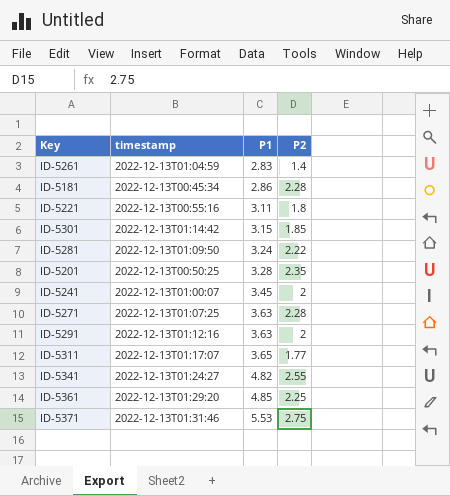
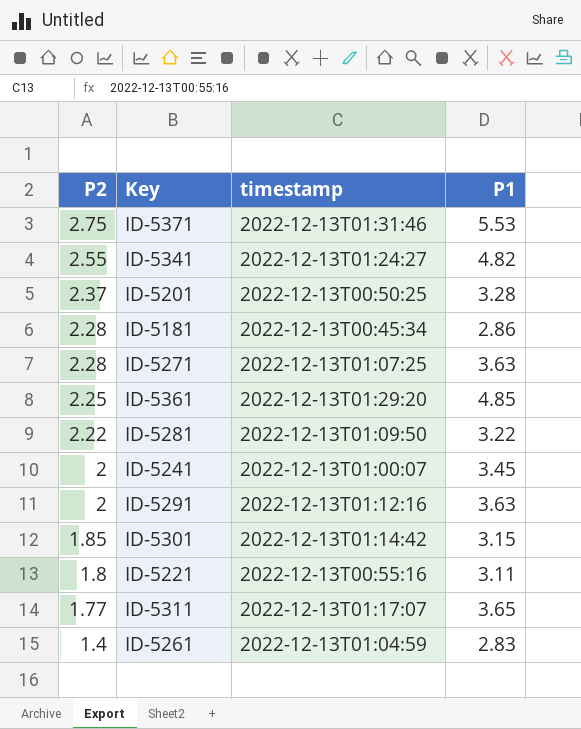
row order: P1 ascending -> P2 descending
column P2 | position: 4 -> 1
ID-5201 | P2: 2.35 -> 2.37
ID-5281 | P1: 3.24 -> 3.22

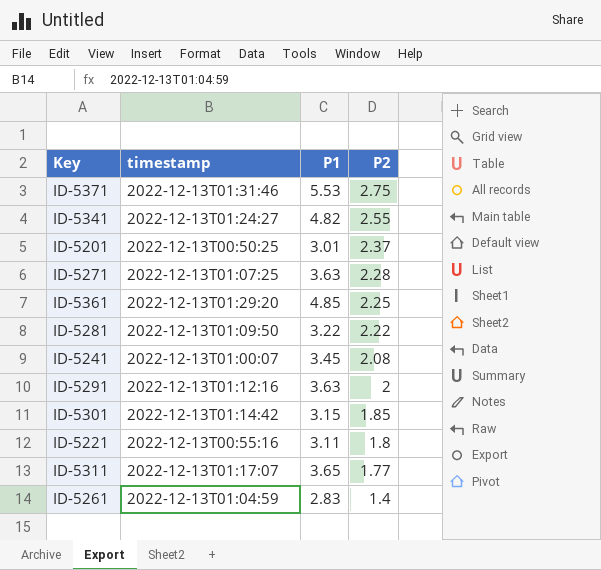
column P2 | position: 1 -> 4
row ID-5181: 2.28 | 2022-12-13T00:45:34 | 2.86 -> none
ID-5201 | P1: 3.28 -> 3.01
ID-5241 | P2: 2 -> 2.08

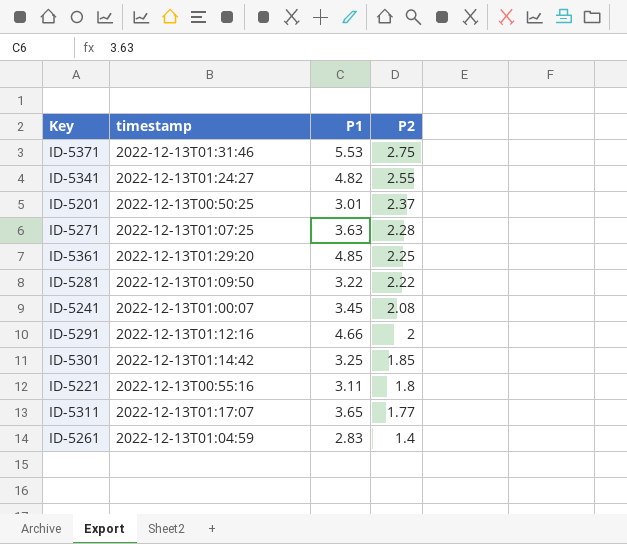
ID-5291 | P1: 3.63 -> 4.66
ID-5301 | P1: 3.15 -> 3.25

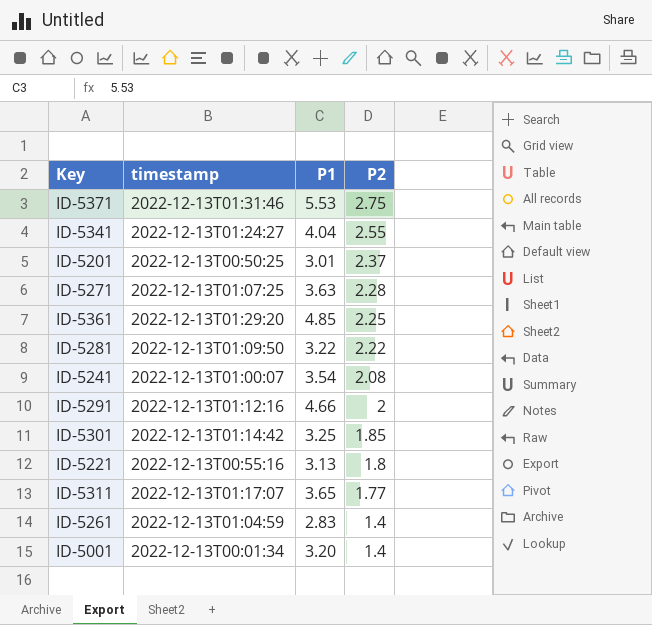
ID-5341 | P1: 4.82 -> 4.04
ID-5241 | P1: 3.45 -> 3.54
ID-5221 | P1: 3.11 -> 3.13
row ID-5001: none -> 2022-12-13T00:01:34 | 3.20 | 1.4

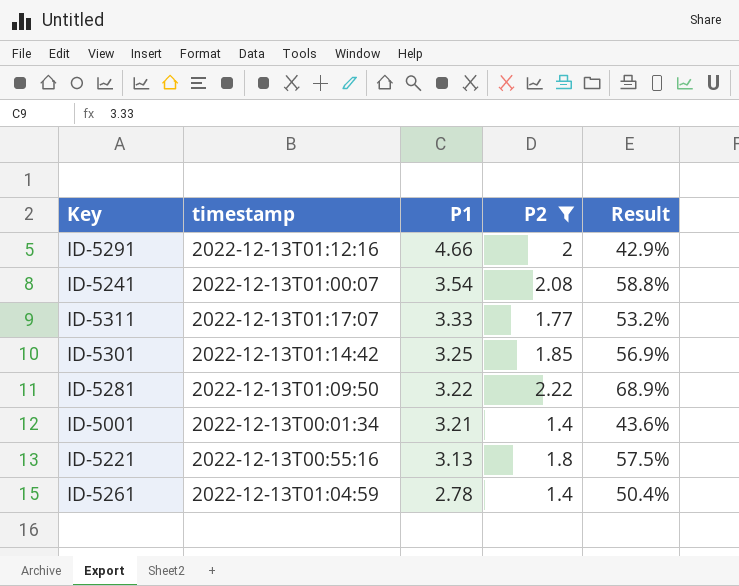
filter: none -> P2 <= 2.22
row order: P2 descending -> P1 descending
column Result | formula: none -> [P2] / [P1]
ID-5311 | P1: 3.65 -> 3.33
ID-5001 | P1: 3.20 -> 3.21
ID-5261 | P1: 2.83 -> 2.78

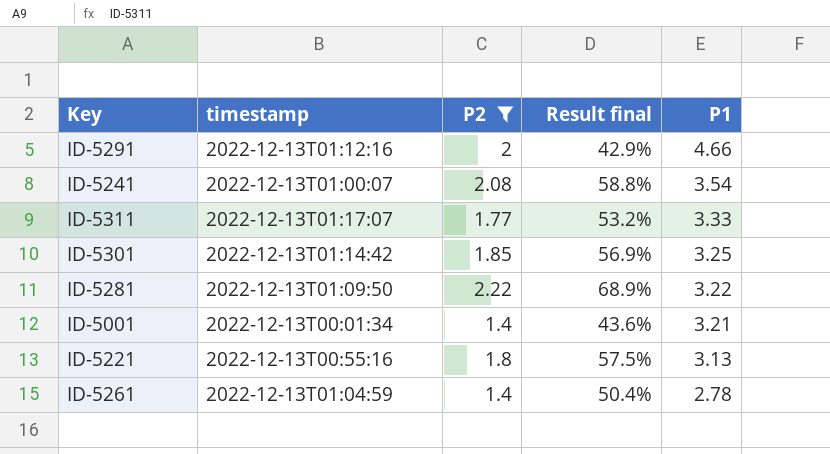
column name: Result -> Result final
column P1 | position: 3 -> 5

